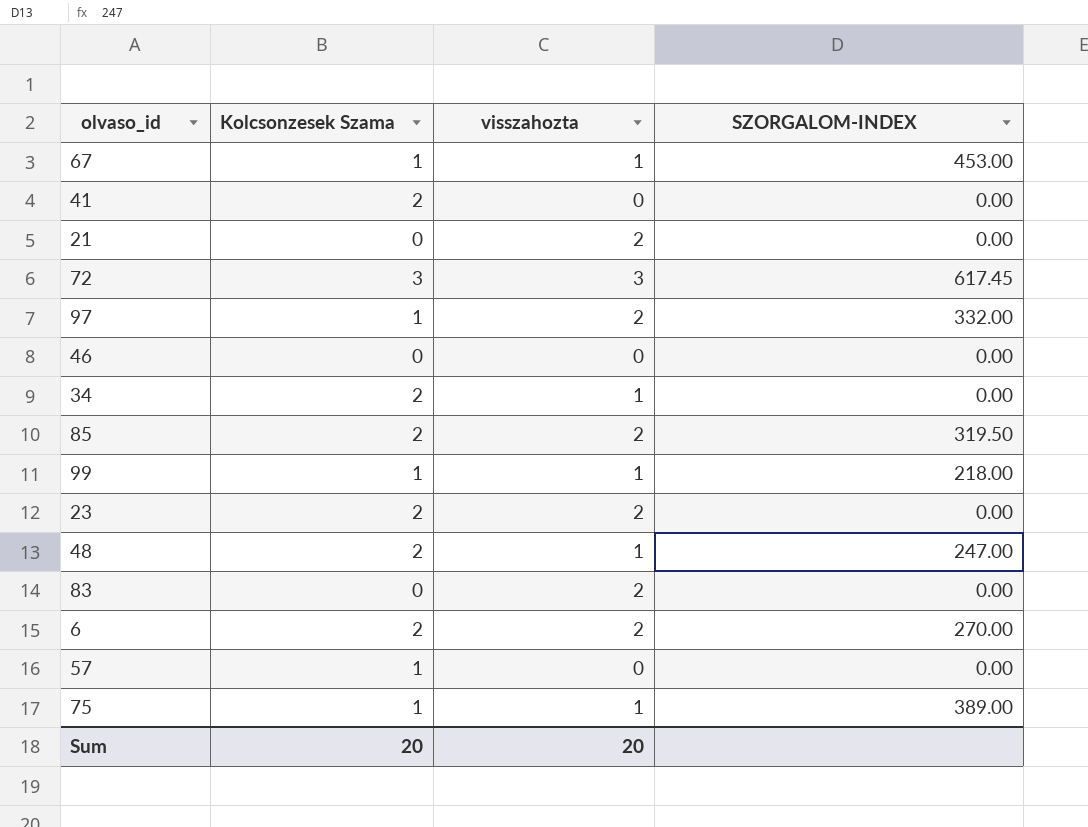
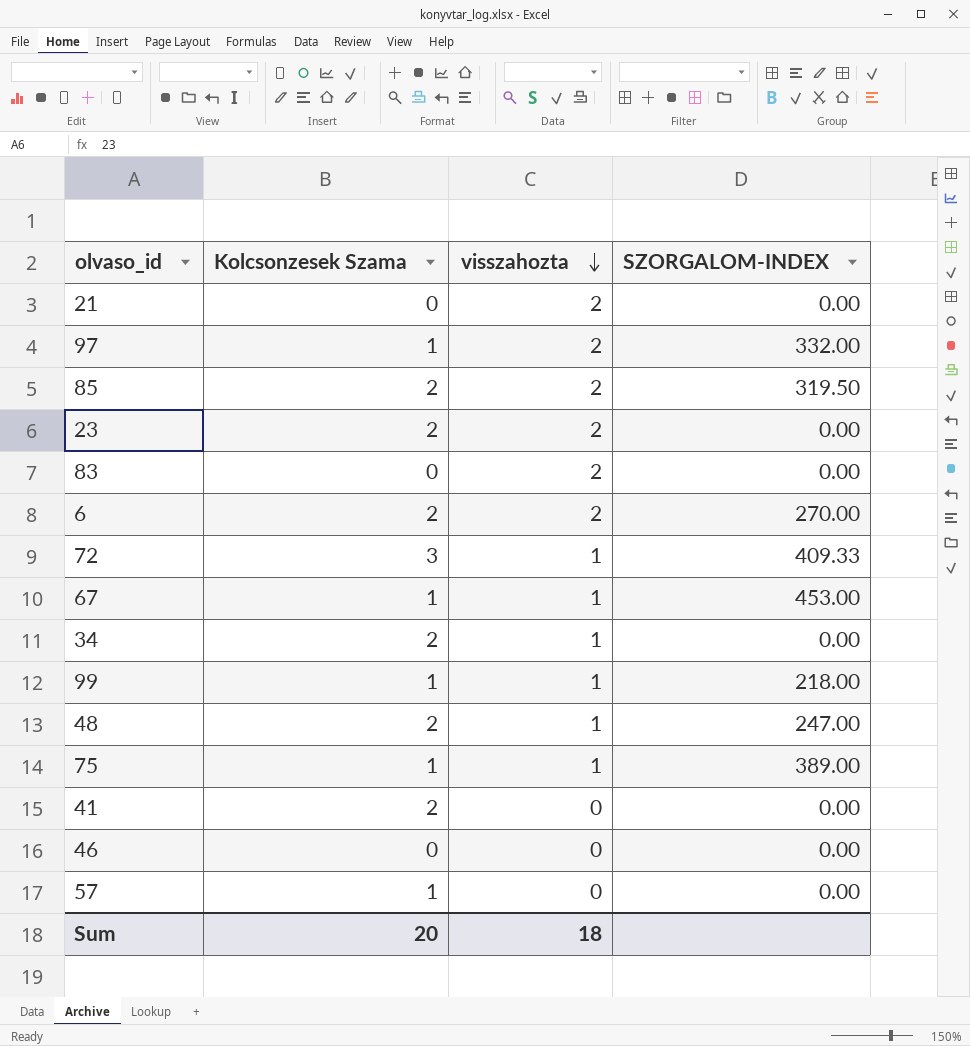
row order: none -> visszahozta descending
72 | visszahozta: 3 -> 1
72 | SZORGALOM-INDEX: 617.45 -> 409.33
Sum | visszahozta: 20 -> 18

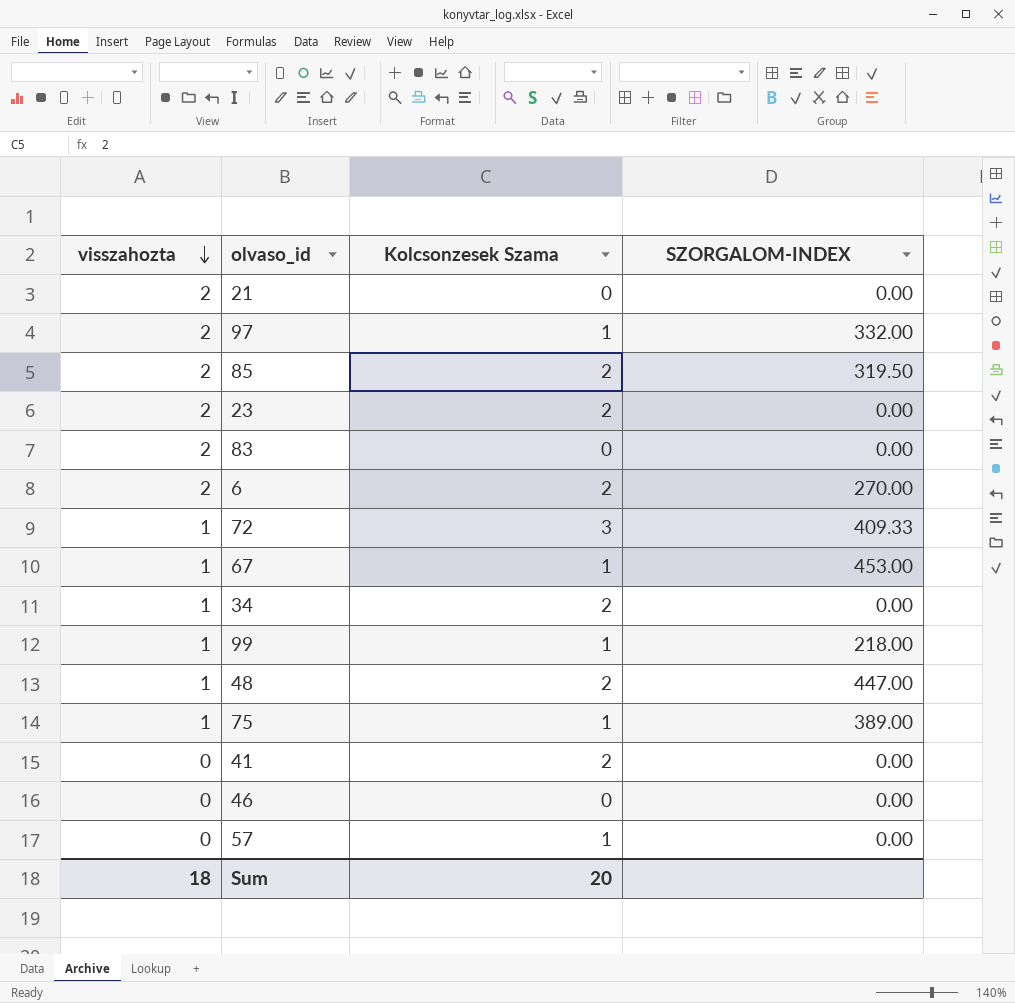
column visszahozta | position: 3 -> 1
48 | SZORGALOM-INDEX: 247.00 -> 447.00

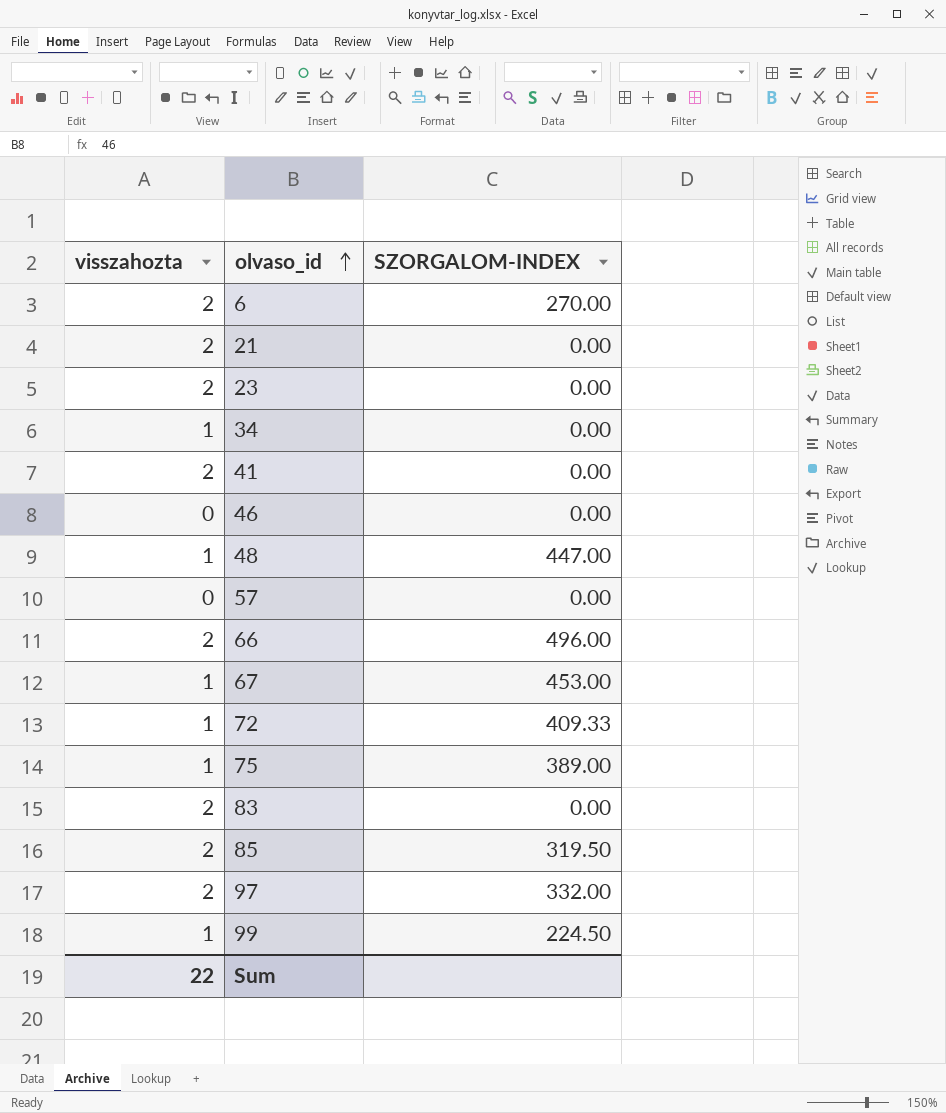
row order: visszahozta descending -> olvaso_id ascending
column Kolcsonzesek Szama | position: 3 -> none
41 | visszahozta: 0 -> 2
row 66: none -> 2 | 496.00
99 | SZORGALOM-INDEX: 218.00 -> 224.50
Sum | visszahozta: 18 -> 22

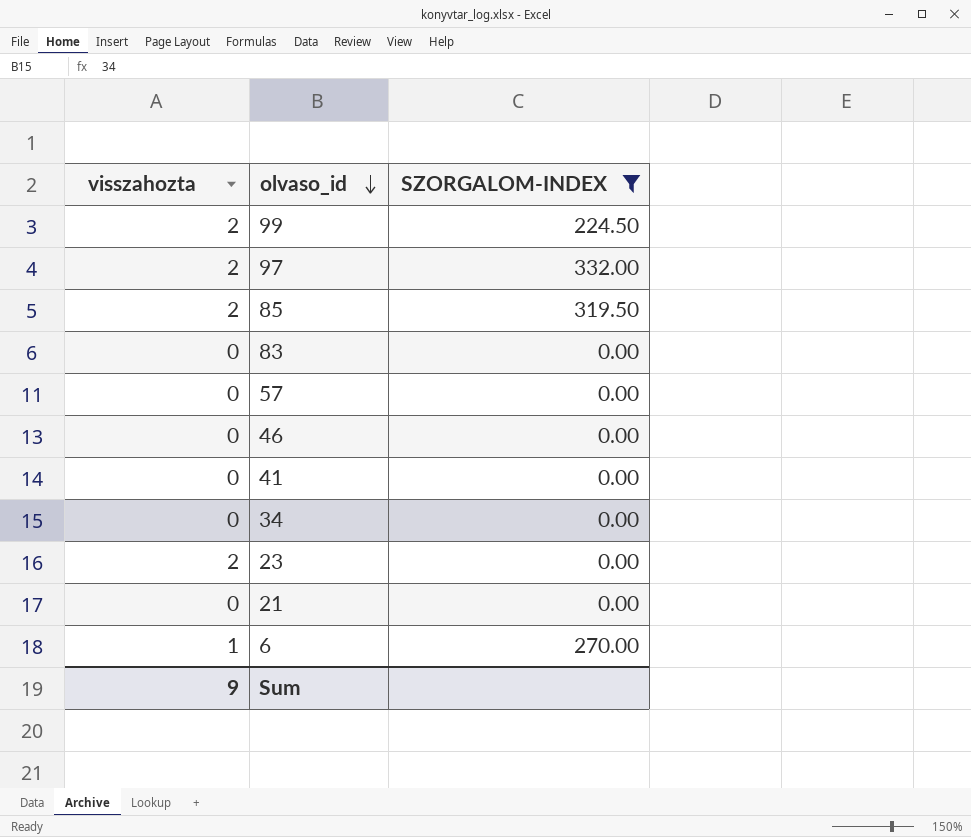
filter: none -> SZORGALOM-INDEX <= 332.00
row order: olvaso_id ascending -> olvaso_id descending
99 | visszahozta: 1 -> 2
83 | visszahozta: 2 -> 0
41 | visszahozta: 2 -> 0
34 | visszahozta: 1 -> 0
21 | visszahozta: 2 -> 0
6 | visszahozta: 2 -> 1
Sum | visszahozta: 22 -> 9

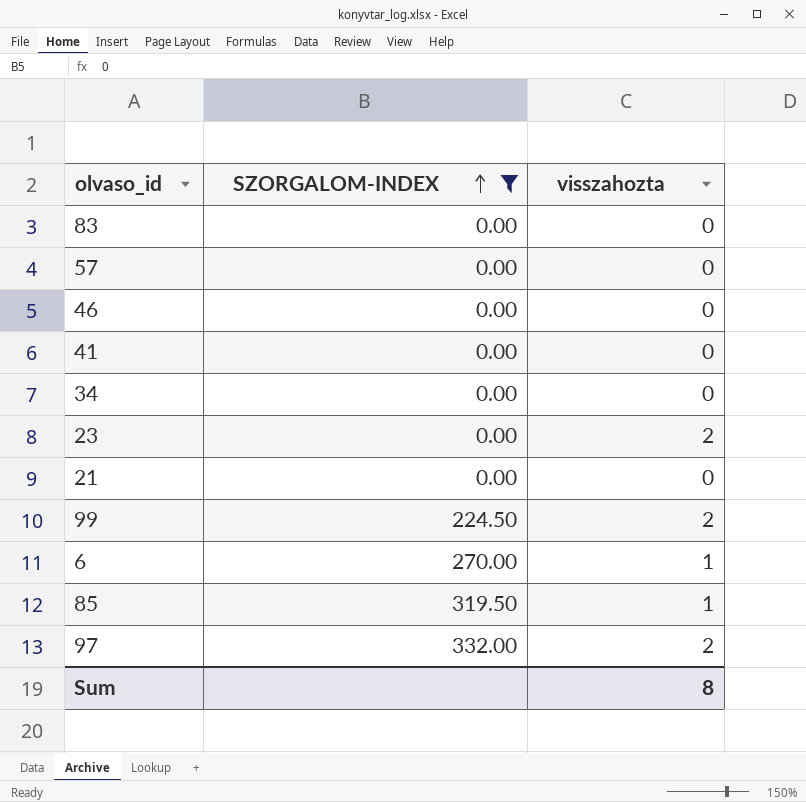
row order: olvaso_id descending -> SZORGALOM-INDEX ascending
column visszahozta | position: 1 -> 3
85 | visszahozta: 2 -> 1
Sum | visszahozta: 9 -> 8

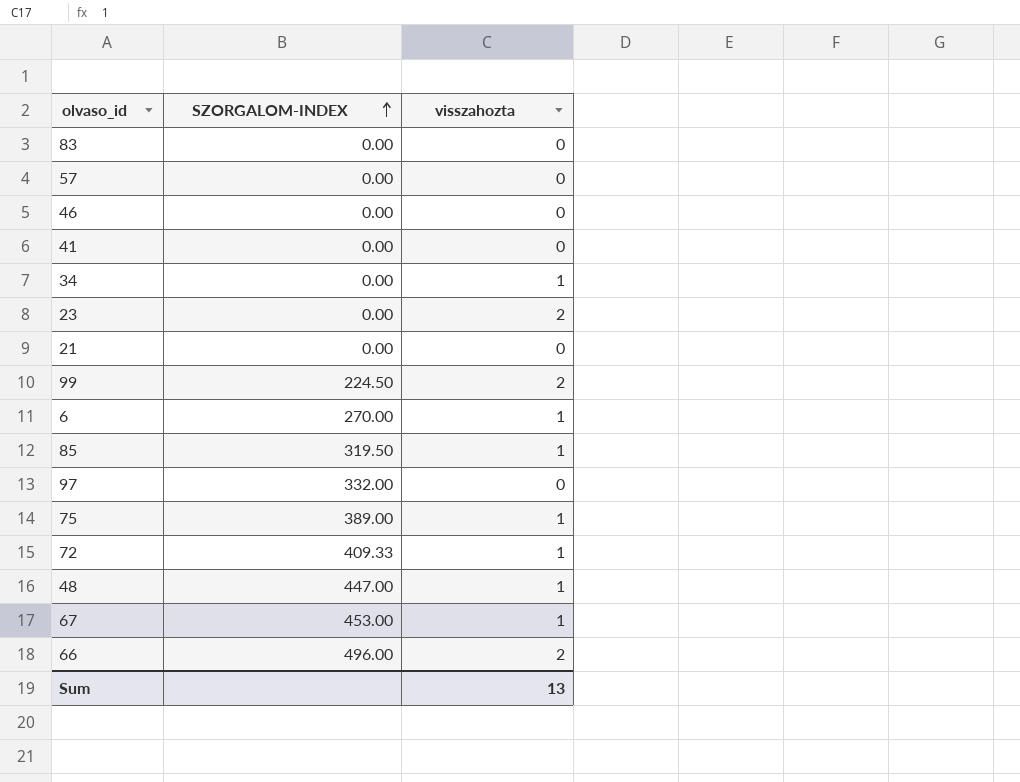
filter: SZORGALOM-INDEX <= 332.00 -> none
34 | visszahozta: 0 -> 1
97 | visszahozta: 2 -> 0
Sum | visszahozta: 8 -> 13

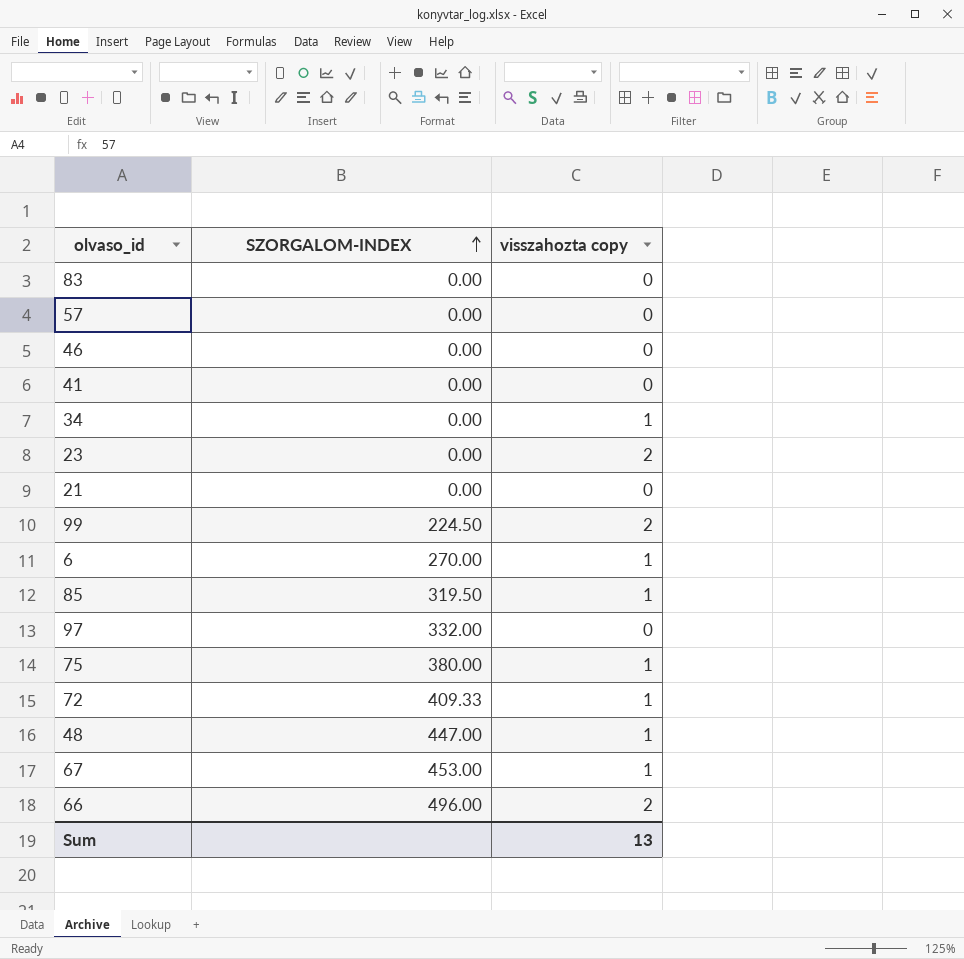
column name: visszahozta -> visszahozta copy
75 | SZORGALOM-INDEX: 389.00 -> 380.00

